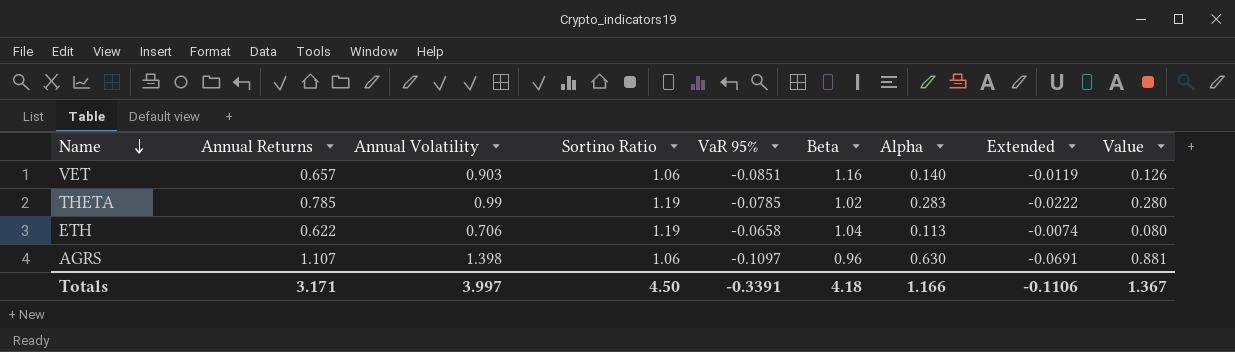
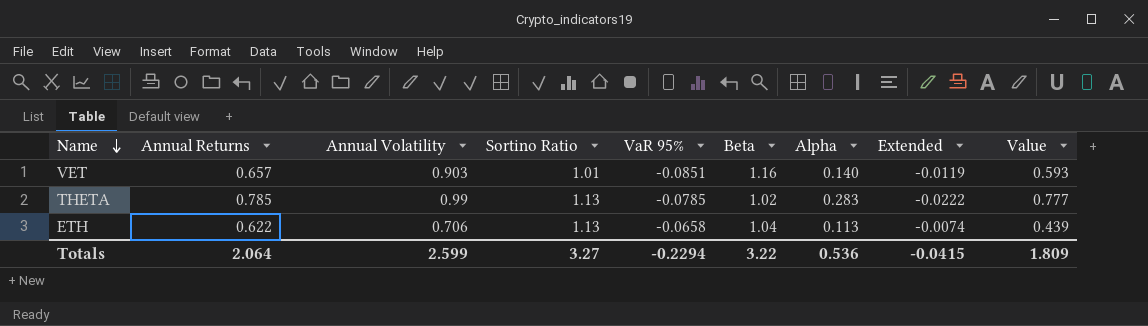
column Value | formula: [Annual Volatility] * [Alpha] -> [Annual Returns] * [Annual Volatility]
row AGRS: 1.107 | 1.398 | 1.06 | -0.1097 | 0.96 | 0.630 | -0.0691 | 0.881 -> none
VET | Sortino Ratio: 1.06 -> 1.01
THETA | Sortino Ratio: 1.19 -> 1.13
ETH | Sortino Ratio: 1.19 -> 1.13
Totals | Annual Returns: 3.171 -> 2.064
Totals | Annual Volatility: 3.997 -> 2.599
Totals | Sortino Ratio: 4.50 -> 3.27
Totals | VaR 95%: -0.3391 -> -0.2294
Totals | Beta: 4.18 -> 3.22
Totals | Alpha: 1.166 -> 0.536
Totals | Extended: -0.1106 -> -0.0415
Totals | Value: 1.367 -> 1.809

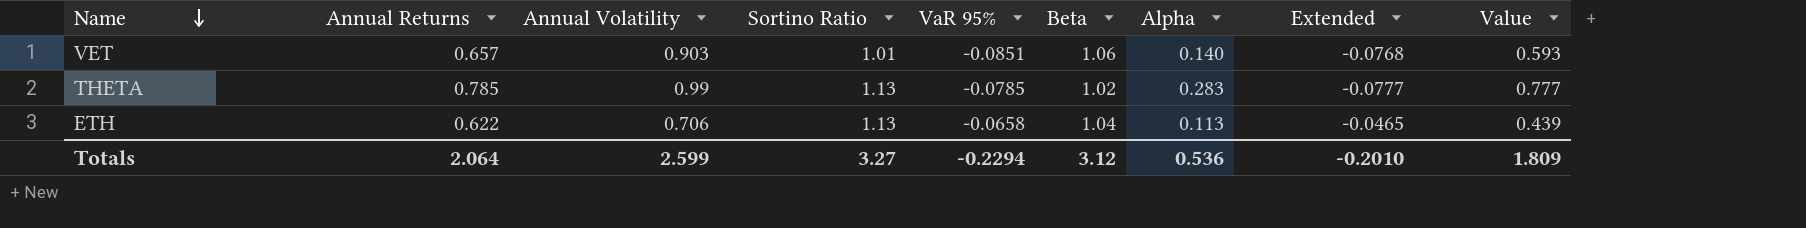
column Extended | formula: [VaR 95%] * [Alpha] -> [Annual Volatility] * [VaR 95%]
VET | Beta: 1.16 -> 1.06
Totals | Beta: 3.22 -> 3.12
Totals | Extended: -0.0415 -> -0.2010

